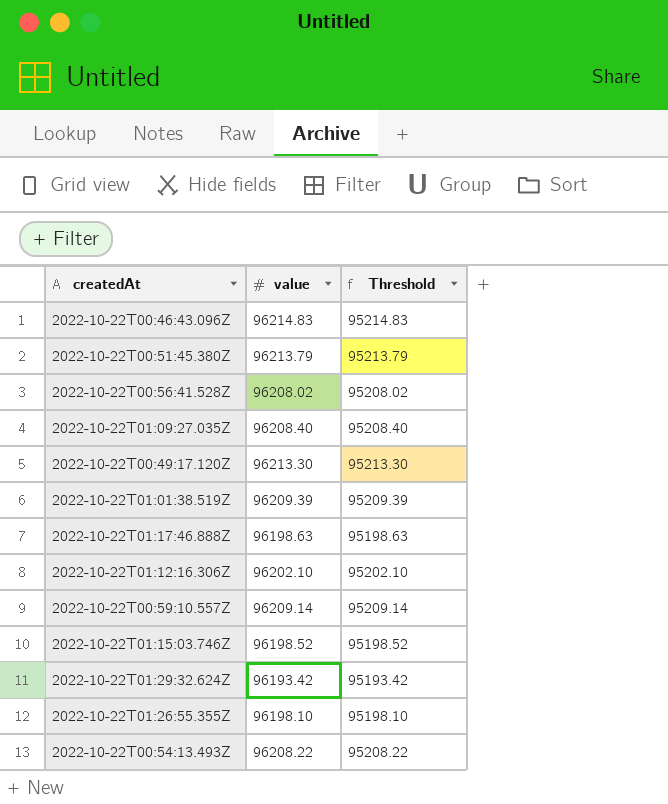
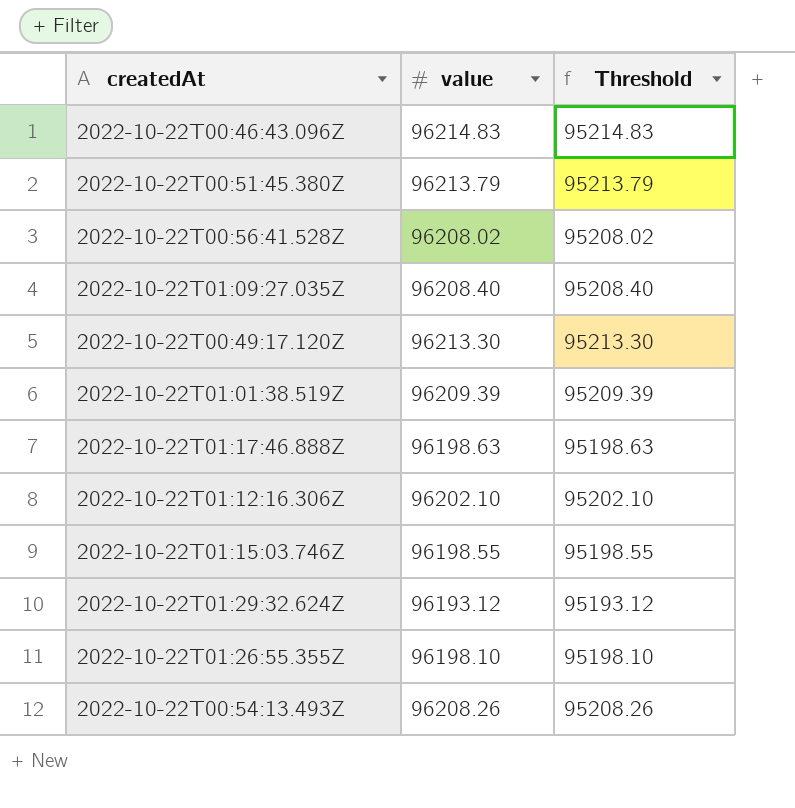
row 2022-10-22T00:59:10.557Z: 96209.14 | 95209.14 -> none
2022-10-22T01:15:03.746Z | value: 96198.52 -> 96198.55
2022-10-22T01:15:03.746Z | Threshold: 95198.52 -> 95198.55
2022-10-22T01:29:32.624Z | value: 96193.42 -> 96193.12
2022-10-22T01:29:32.624Z | Threshold: 95193.42 -> 95193.12
2022-10-22T00:54:13.493Z | value: 96208.22 -> 96208.26
2022-10-22T00:54:13.493Z | Threshold: 95208.22 -> 95208.26

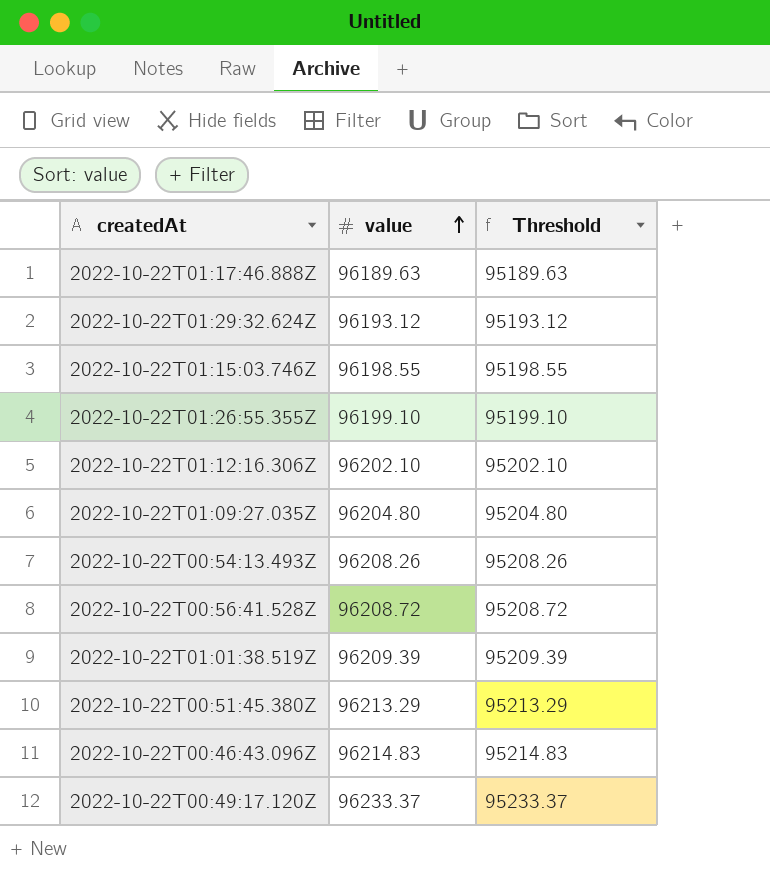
row order: none -> value ascending
2022-10-22T01:17:46.888Z | value: 96198.63 -> 96189.63
2022-10-22T01:17:46.888Z | Threshold: 95198.63 -> 95189.63
2022-10-22T01:26:55.355Z | value: 96198.10 -> 96199.10
2022-10-22T01:26:55.355Z | Threshold: 95198.10 -> 95199.10
2022-10-22T01:09:27.035Z | value: 96208.40 -> 96204.80
2022-10-22T01:09:27.035Z | Threshold: 95208.40 -> 95204.80
2022-10-22T00:56:41.528Z | value: 96208.02 -> 96208.72
2022-10-22T00:56:41.528Z | Threshold: 95208.02 -> 95208.72
2022-10-22T00:51:45.380Z | value: 96213.79 -> 96213.29
2022-10-22T00:51:45.380Z | Threshold: 95213.79 -> 95213.29
2022-10-22T00:49:17.120Z | value: 96213.30 -> 96233.37
2022-10-22T00:49:17.120Z | Threshold: 95213.30 -> 95233.37

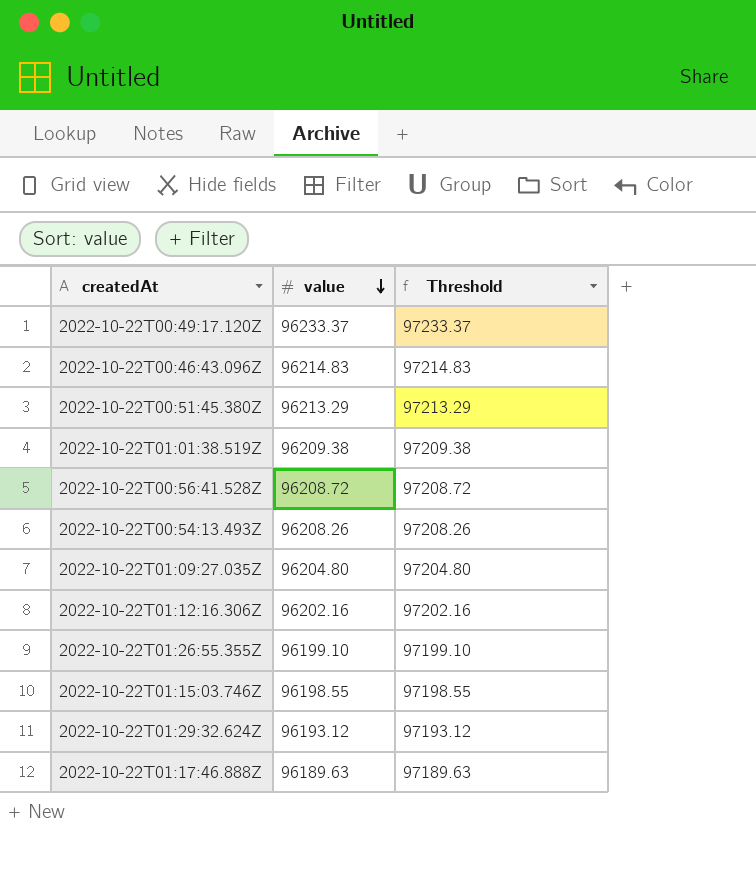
row order: value ascending -> value descending
column Threshold | formula: [value] - 1000 -> [value] + 1000
2022-10-22T01:01:38.519Z | value: 96209.39 -> 96209.38
2022-10-22T01:12:16.306Z | value: 96202.10 -> 96202.16

